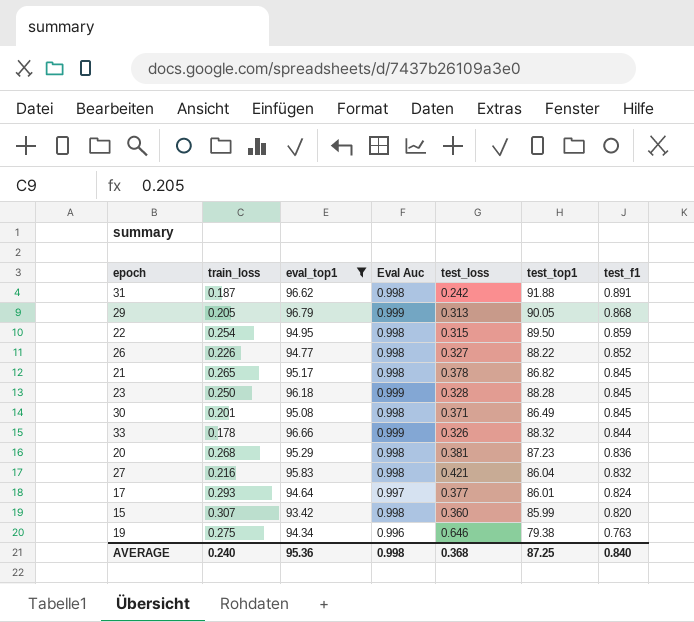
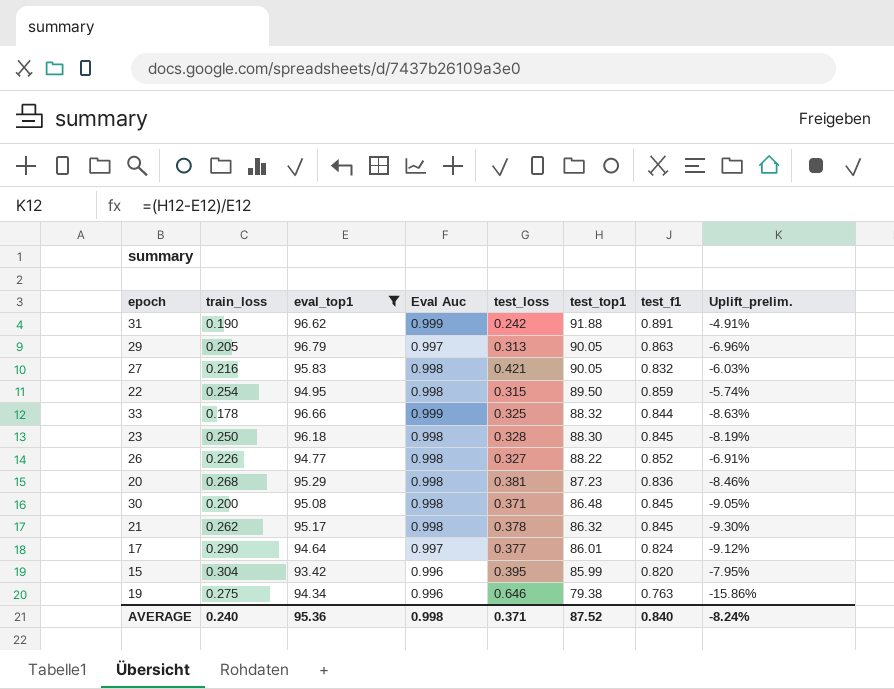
row order: test_f1 descending -> test_top1 descending
column Uplift_prelim. | formula: none -> ([test_top1] - [eval_top1]) / [eval_top1]
31 | train_loss: 0.187 -> 0.190
31 | Eval Auc: 0.998 -> 0.999
29 | Eval Auc: 0.999 -> 0.997
29 | test_f1: 0.868 -> 0.863
27 | test_top1: 86.04 -> 90.05
33 | test_loss: 0.326 -> 0.325
23 | Eval Auc: 0.999 -> 0.998
23 | test_top1: 88.28 -> 88.30
30 | train_loss: 0.201 -> 0.200
30 | test_top1: 86.49 -> 86.48
21 | train_loss: 0.265 -> 0.262
21 | test_top1: 86.82 -> 86.32
17 | train_loss: 0.293 -> 0.290
15 | train_loss: 0.307 -> 0.304
15 | Eval Auc: 0.998 -> 0.996
15 | test_loss: 0.360 -> 0.395
AVERAGE | test_loss: 0.368 -> 0.371
AVERAGE | test_top1: 87.25 -> 87.52

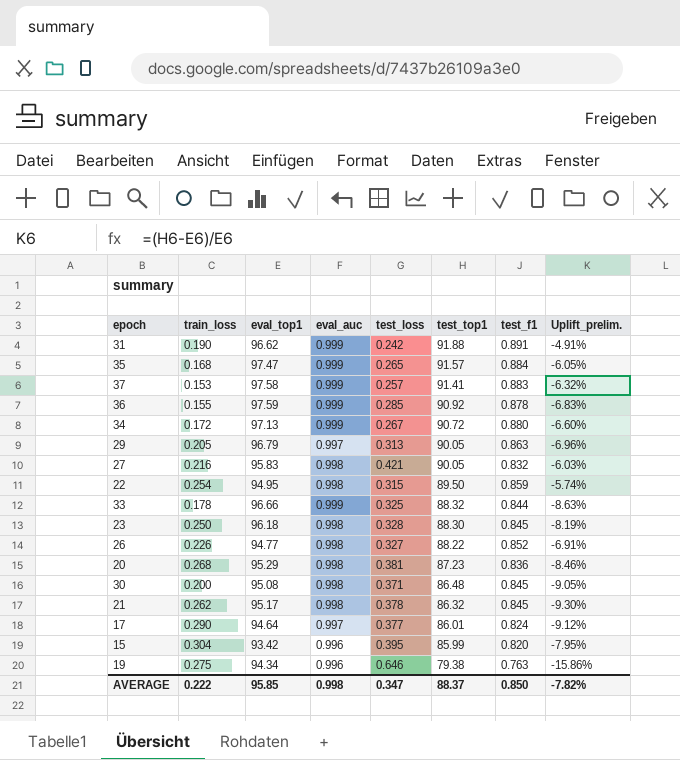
filter: eval_top1 <= 96.79 -> none
column name: Eval Auc -> eval_auc
AVERAGE | train_loss: 0.240 -> 0.222
AVERAGE | eval_top1: 95.36 -> 95.85
AVERAGE | test_loss: 0.371 -> 0.347
AVERAGE | test_top1: 87.52 -> 88.37
AVERAGE | test_f1: 0.840 -> 0.850
AVERAGE | Uplift_prelim.: -8.24% -> -7.82%

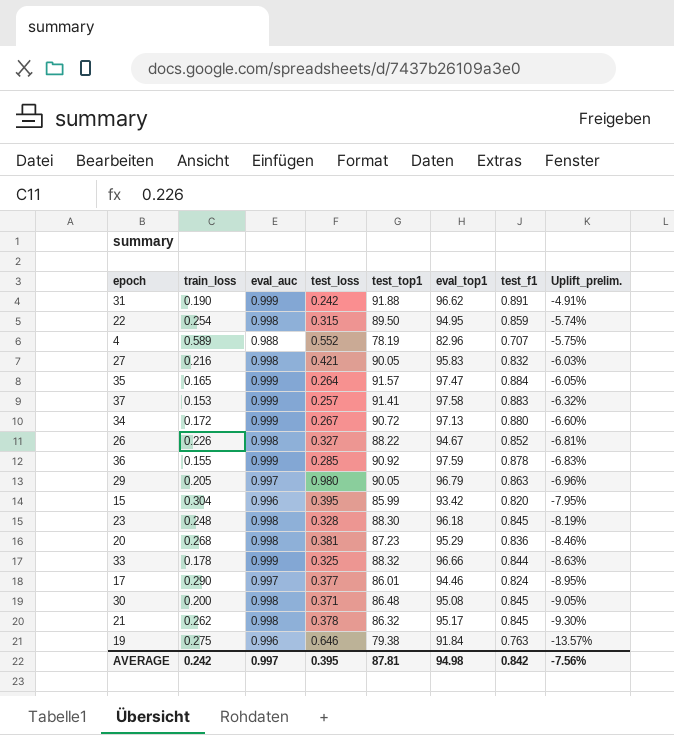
row order: test_top1 descending -> Uplift_prelim. descending
column eval_top1 | position: 3 -> 6
row 4: none -> 0.589 | 0.988 | 0.552 | 78.19 | 82.96 | 0.707 | -5.75%
35 | train_loss: 0.168 -> 0.165
35 | test_loss: 0.265 -> 0.264
26 | eval_top1: 94.77 -> 94.67
26 | Uplift_prelim.: -6.91% -> -6.81%
29 | test_loss: 0.313 -> 0.980
23 | train_loss: 0.250 -> 0.248
17 | eval_top1: 94.64 -> 94.46
17 | Uplift_prelim.: -9.12% -> -8.95%
19 | eval_top1: 94.34 -> 91.84
19 | Uplift_prelim.: -15.86% -> -13.57%
AVERAGE | train_loss: 0.222 -> 0.242
AVERAGE | eval_auc: 0.998 -> 0.997
AVERAGE | test_loss: 0.347 -> 0.395
AVERAGE | test_top1: 88.37 -> 87.81
AVERAGE | eval_top1: 95.85 -> 94.98
AVERAGE | test_f1: 0.850 -> 0.842
AVERAGE | Uplift_prelim.: -7.82% -> -7.56%

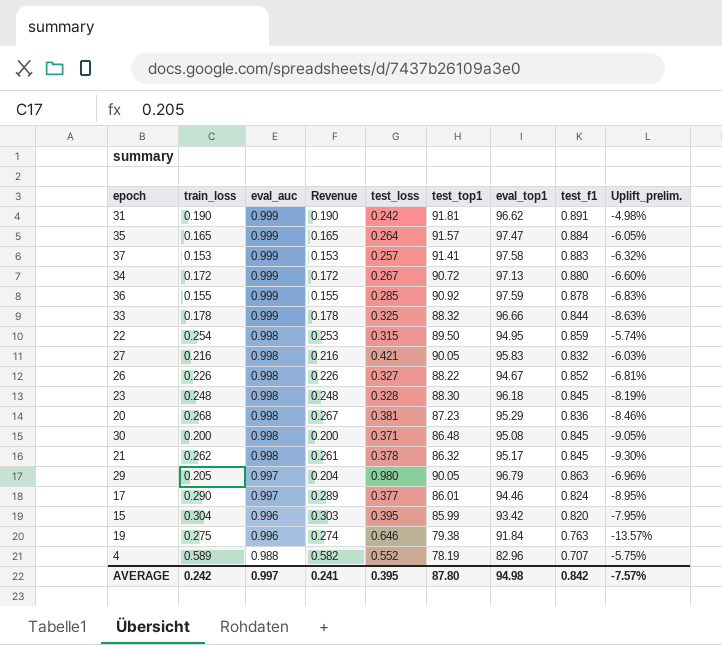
row order: Uplift_prelim. descending -> eval_auc descending
column Revenue | formula: none -> [train_loss] * [eval_auc]
31 | test_top1: 91.88 -> 91.81
31 | Uplift_prelim.: -4.91% -> -4.98%
AVERAGE | test_top1: 87.81 -> 87.80
AVERAGE | Uplift_prelim.: -7.56% -> -7.57%

